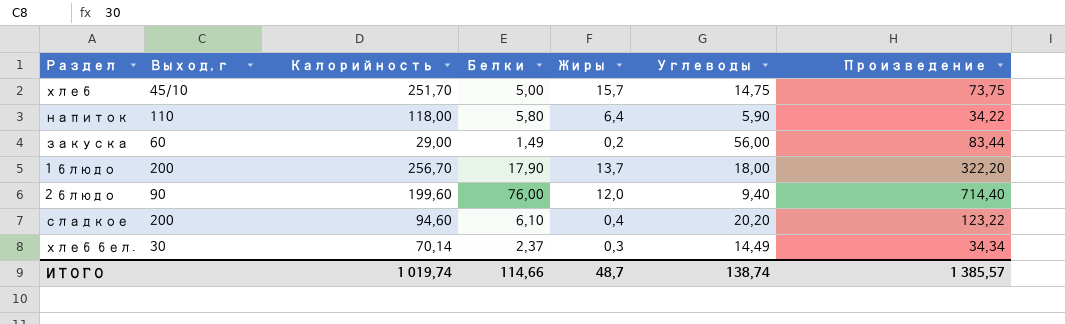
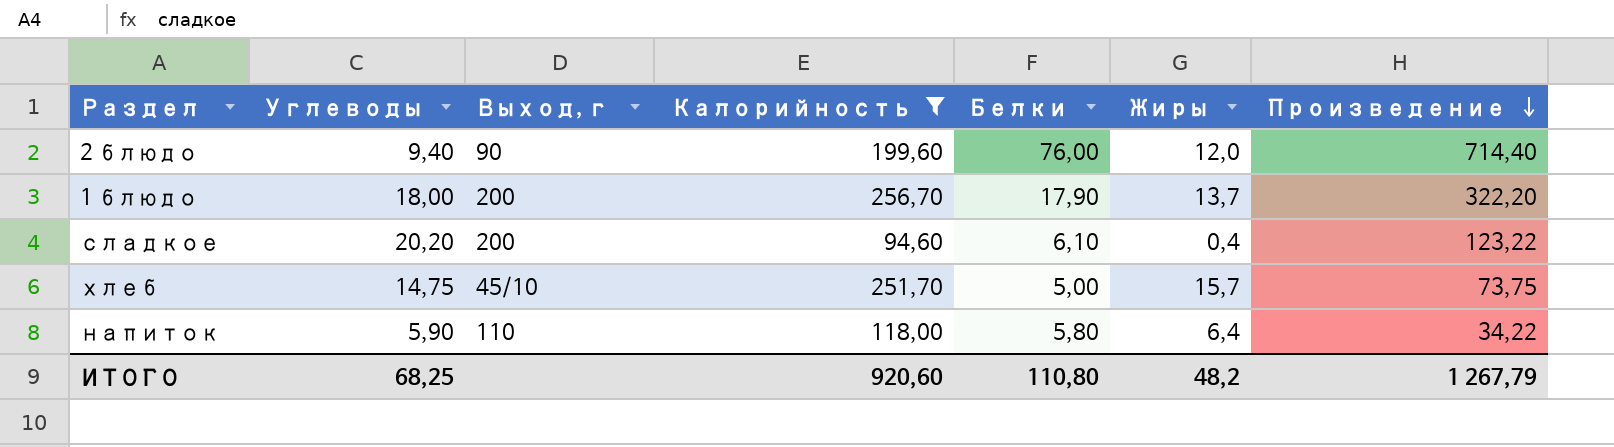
filter: none -> Калорийность >= 94,60
row order: none -> Произведение descending
column Углеводы | position: 6 -> 2
ИТОГО | Углеводы: 138,74 -> 68,25
ИТОГО | Калорийность: 1 019,74 -> 920,60
ИТОГО | Белки: 114,66 -> 110,80
ИТОГО | Жиры: 48,7 -> 48,2
ИТОГО | Произведение: 1 385,57 -> 1 267,79

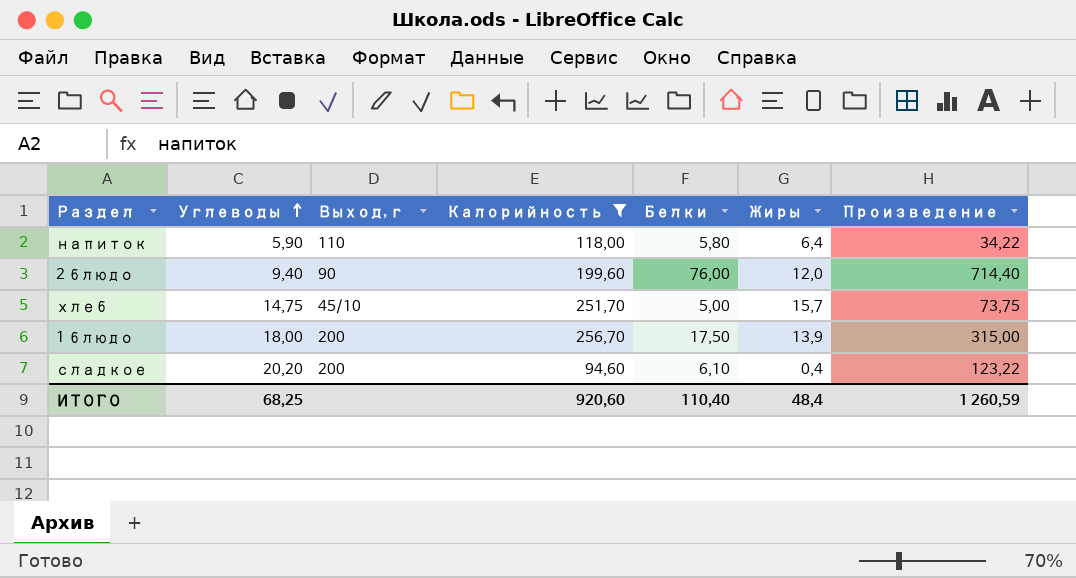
row order: Произведение descending -> Углеводы ascending
1 блюдо | Белки: 17,90 -> 17,50
1 блюдо | Жиры: 13,7 -> 13,9
1 блюдо | Произведение: 322,20 -> 315,00
ИТОГО | Белки: 110,80 -> 110,40
ИТОГО | Жиры: 48,2 -> 48,4
ИТОГО | Произведение: 1 267,79 -> 1 260,59

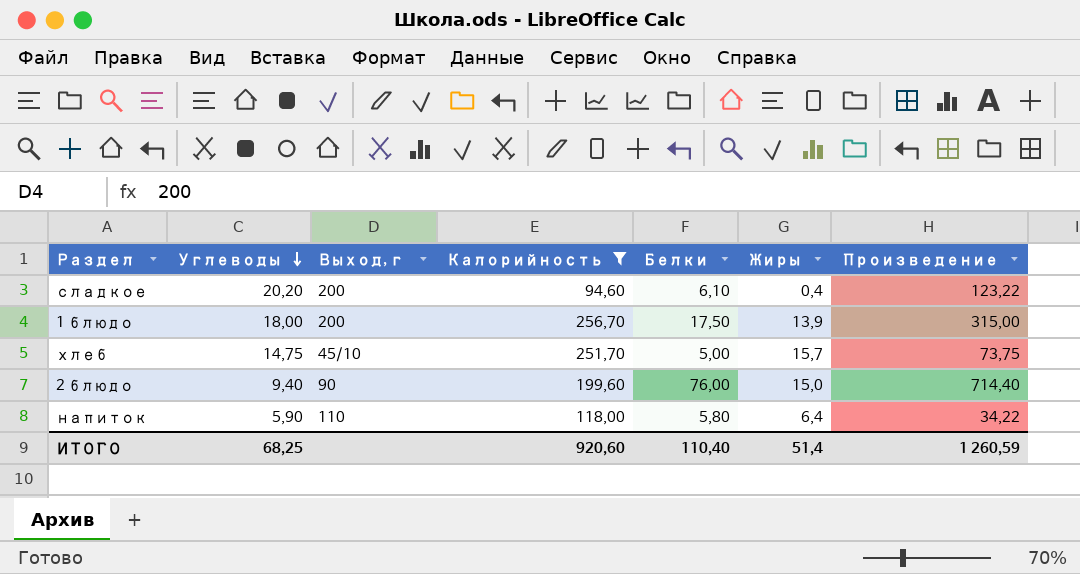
row order: Углеводы ascending -> Углеводы descending
2 блюдо | Жиры: 12,0 -> 15,0
ИТОГО | Жиры: 48,4 -> 51,4

